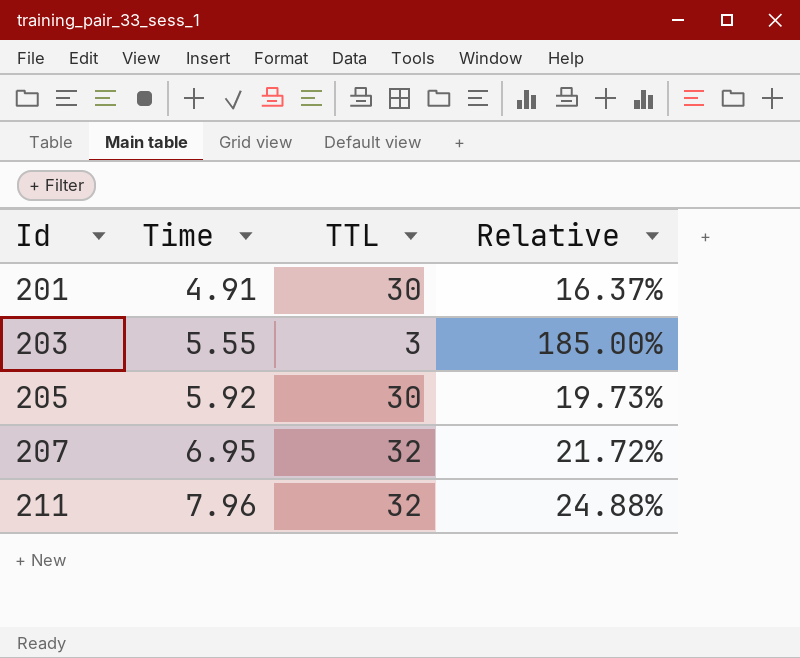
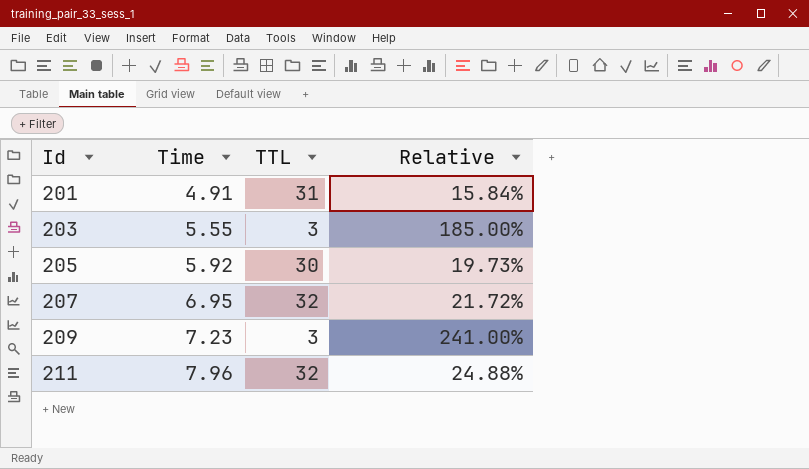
201 | TTL: 30 -> 31
201 | Relative: 16.37% -> 15.84%
row 209: none -> 7.23 | 3 | 241.00%

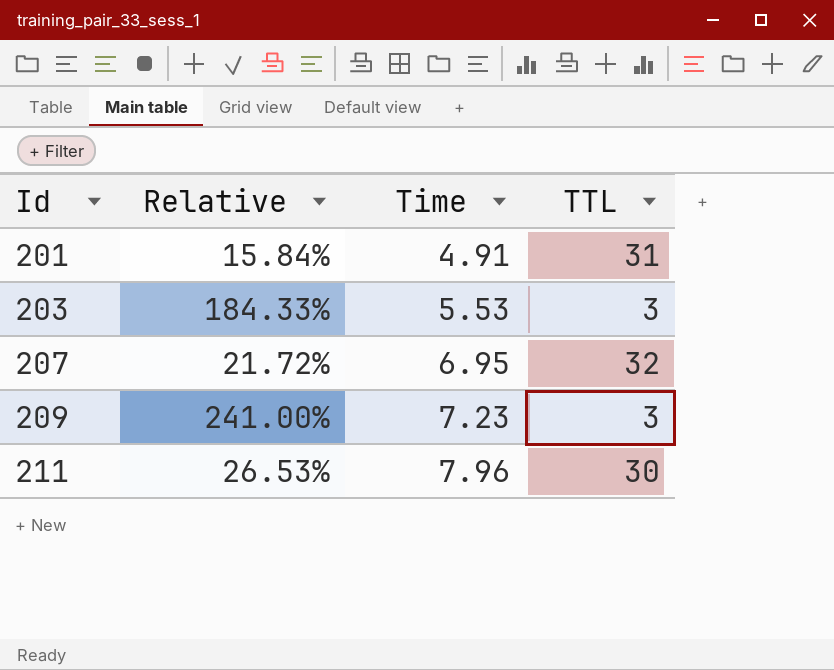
column Relative | position: 4 -> 2
row 205: 5.92 | 30 | 19.73% -> none
203 | Relative: 185.00% -> 184.33%
203 | Time: 5.55 -> 5.53
211 | Relative: 24.88% -> 26.53%
211 | TTL: 32 -> 30

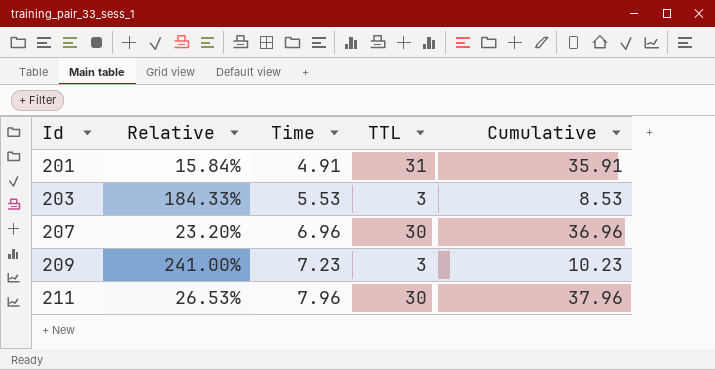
column Cumulative | formula: none -> [Time] + [TTL]
207 | Relative: 21.72% -> 23.20%
207 | Time: 6.95 -> 6.96
207 | TTL: 32 -> 30

